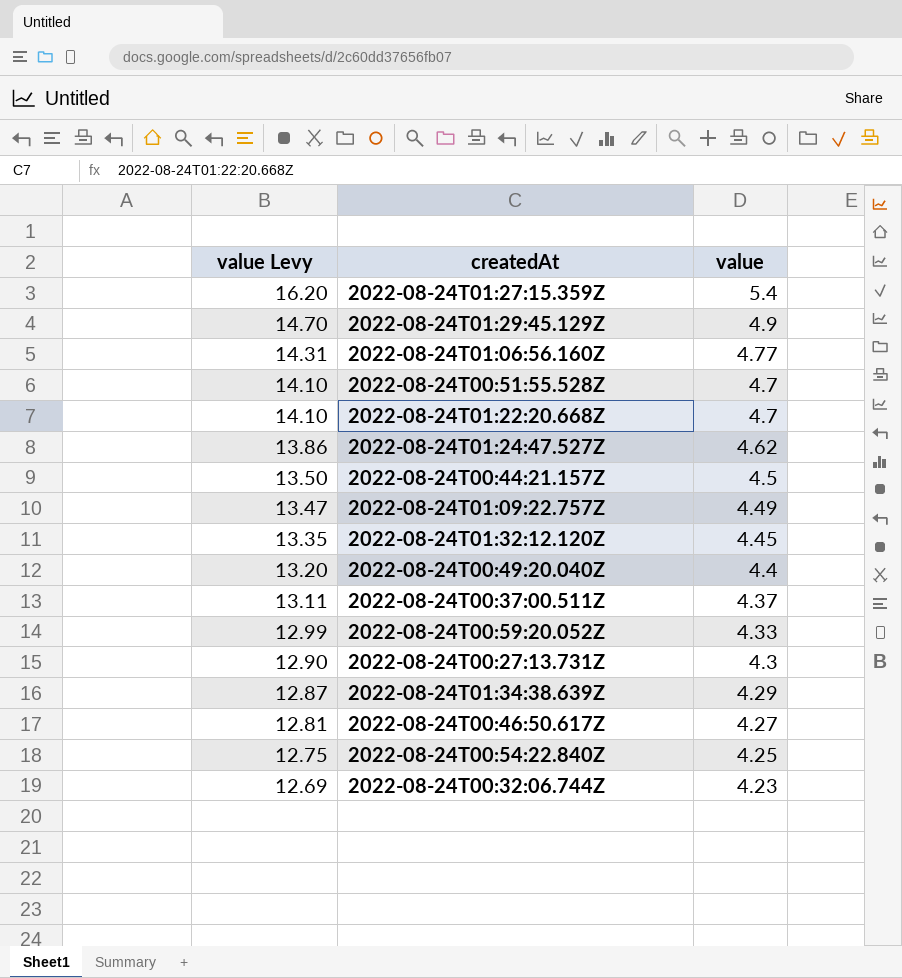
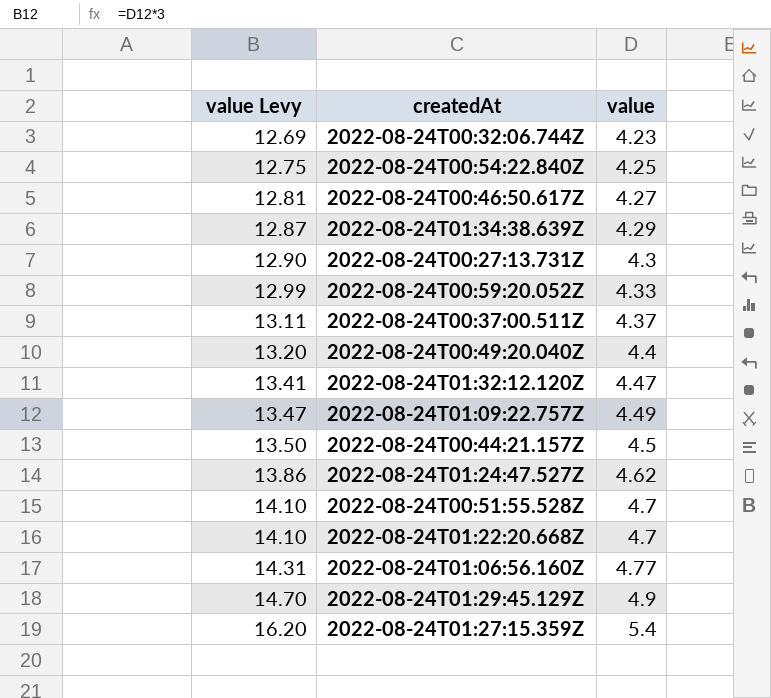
row order: value Levy descending -> value Levy ascending
2022-08-24T01:32:12.120Z | value Levy: 13.35 -> 13.41
2022-08-24T01:32:12.120Z | value: 4.45 -> 4.47

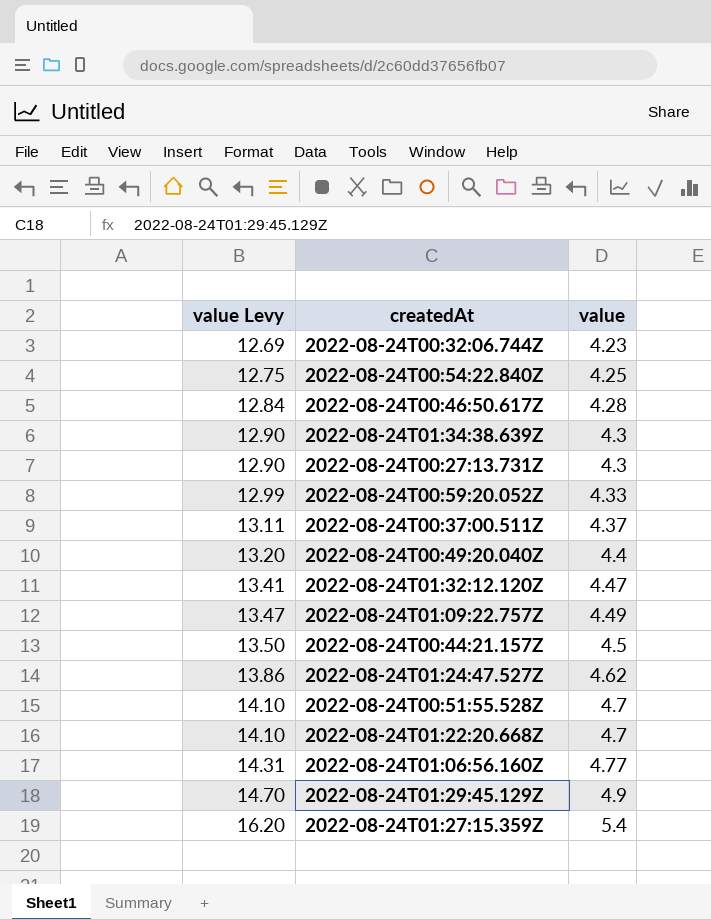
2022-08-24T00:46:50.617Z | value Levy: 12.81 -> 12.84
2022-08-24T00:46:50.617Z | value: 4.27 -> 4.28
2022-08-24T01:34:38.639Z | value Levy: 12.87 -> 12.90
2022-08-24T01:34:38.639Z | value: 4.29 -> 4.3

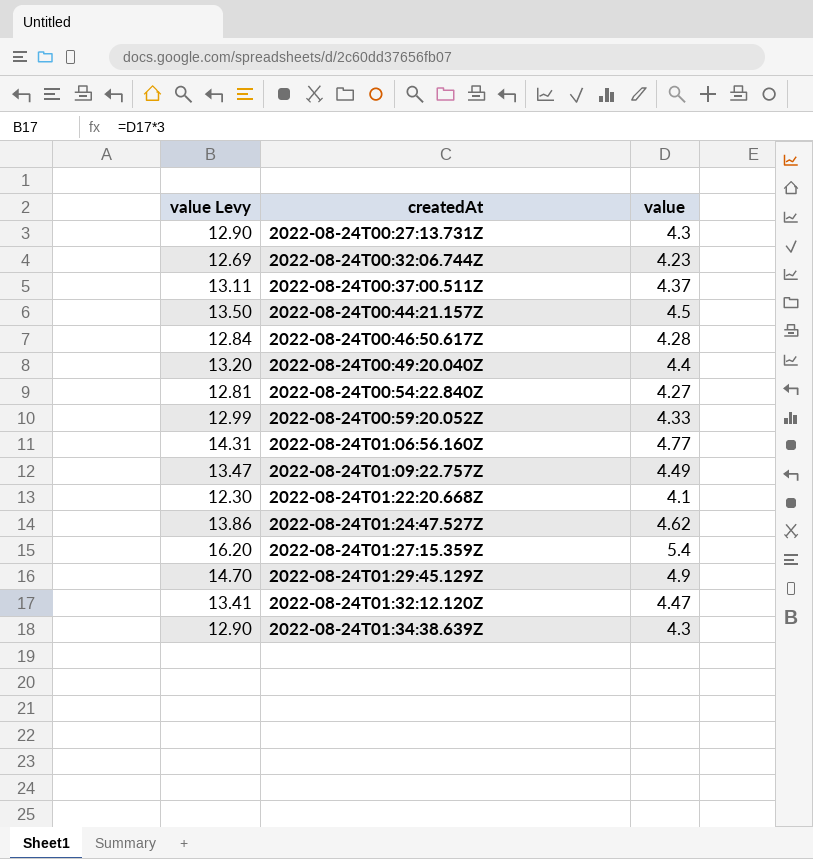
row order: value Levy ascending -> createdAt ascending
row 2022-08-24T00:51:55.528Z: 14.10 | 4.7 -> none
2022-08-24T00:54:22.840Z | value Levy: 12.75 -> 12.81
2022-08-24T00:54:22.840Z | value: 4.25 -> 4.27
2022-08-24T01:22:20.668Z | value Levy: 14.10 -> 12.30
2022-08-24T01:22:20.668Z | value: 4.7 -> 4.1

